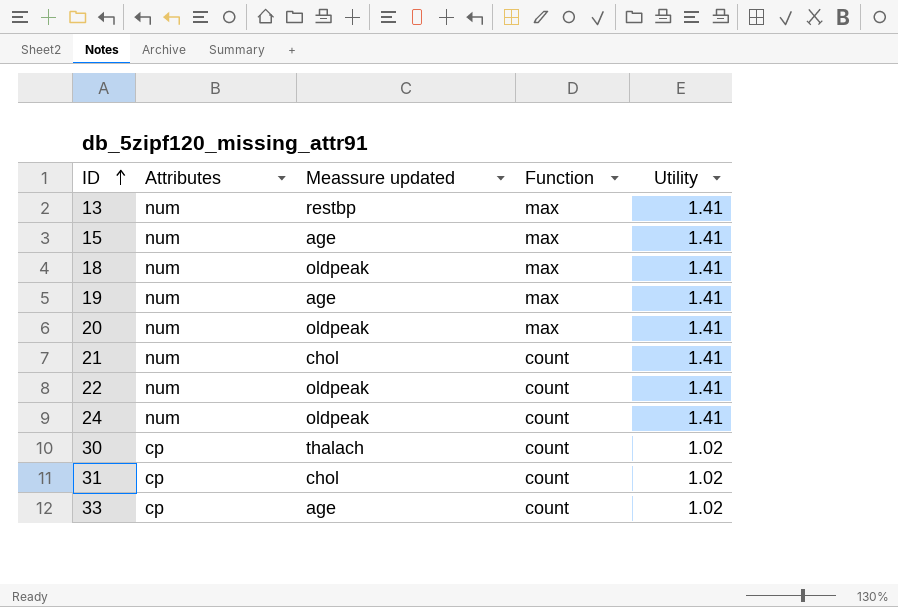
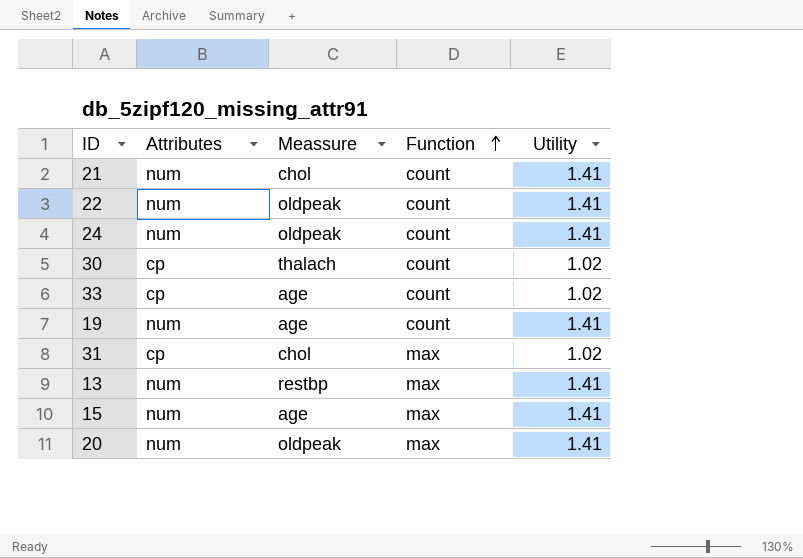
row order: ID ascending -> Function ascending
column name: Meassure updated -> Meassure
row 18: num | oldpeak | max | 1.41 -> none
19 | Function: max -> count
31 | Function: count -> max

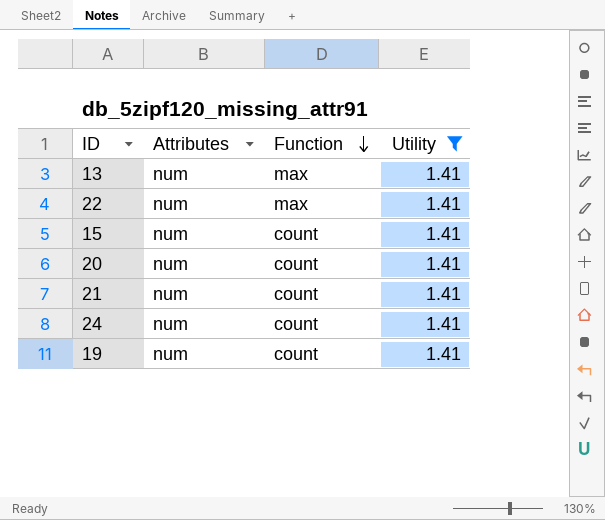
filter: none -> Utility = 1.41
row order: Function ascending -> Function descending
column Meassure | position: 3 -> none
22 | Function: count -> max
15 | Function: max -> count
20 | Function: max -> count

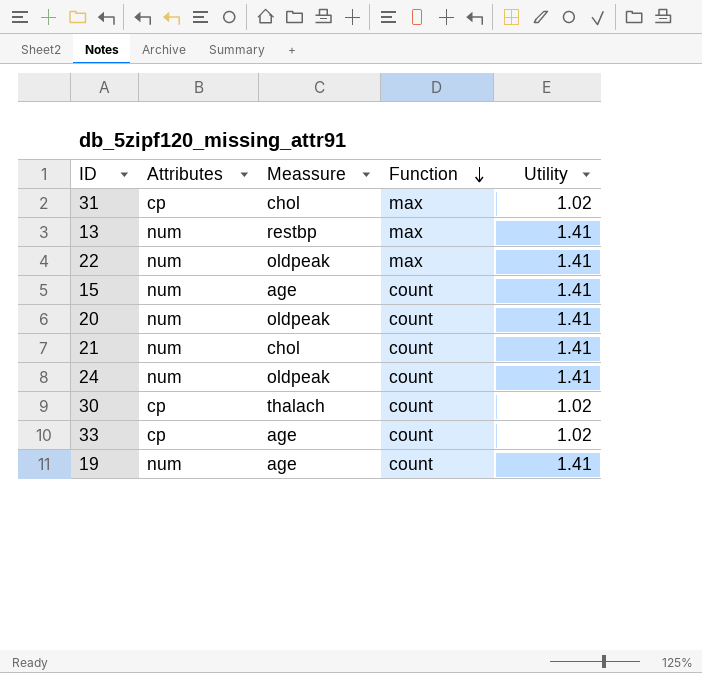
filter: Utility = 1.41 -> none
column Meassure | position: none -> 3

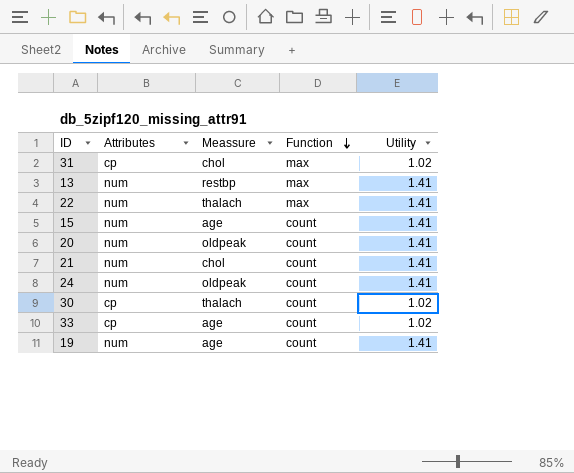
22 | Meassure: oldpeak -> thalach

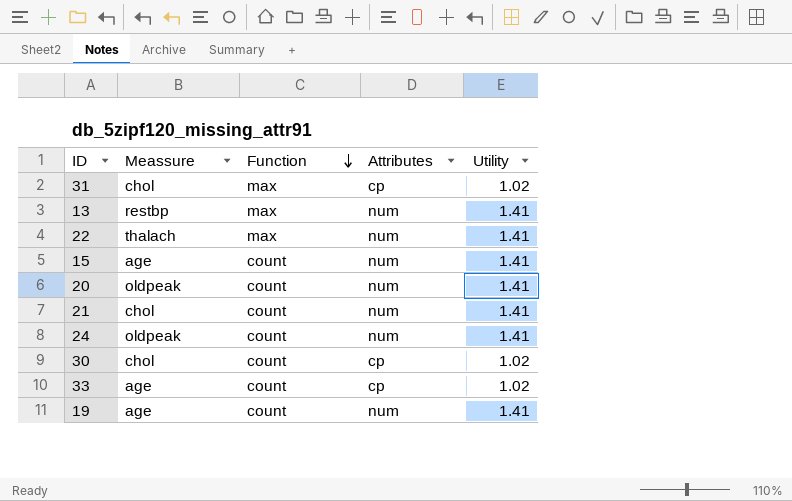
column Attributes | position: 2 -> 4
30 | Meassure: thalach -> chol

